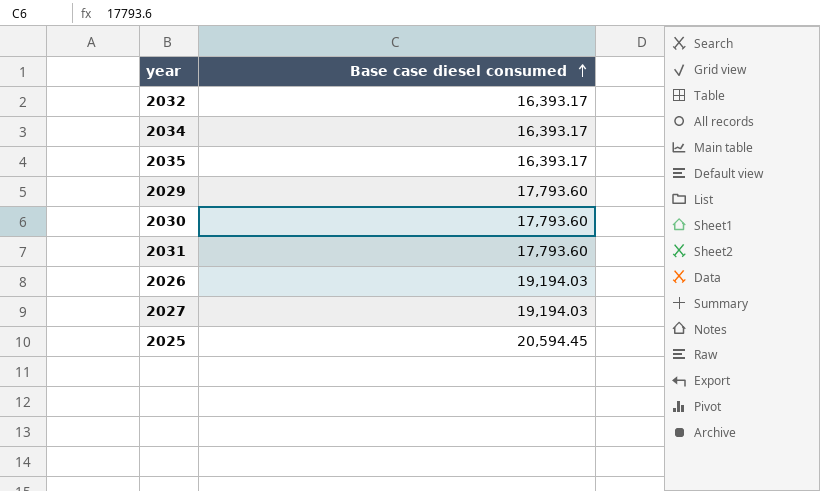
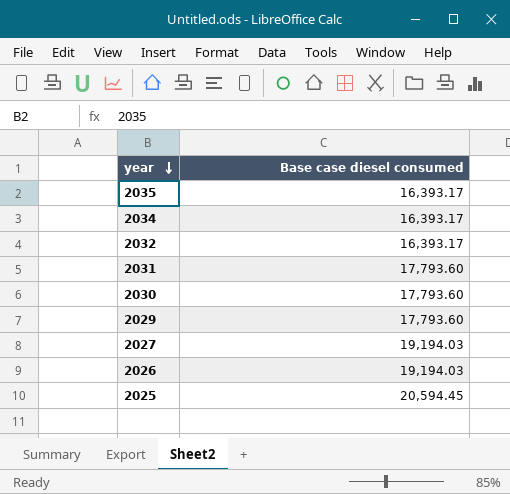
row order: Base case diesel consumed ascending -> year descending

